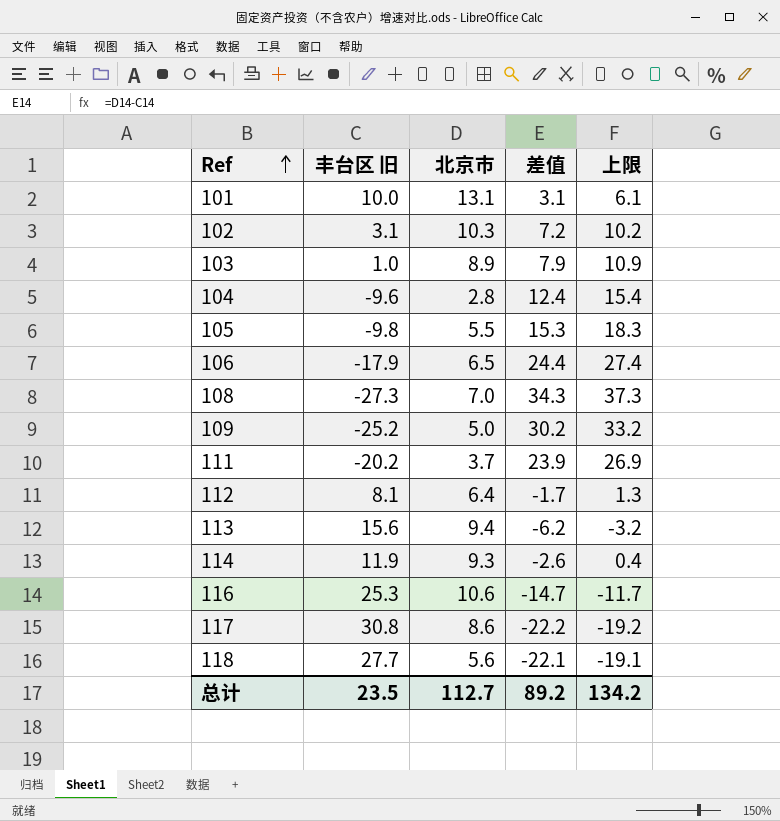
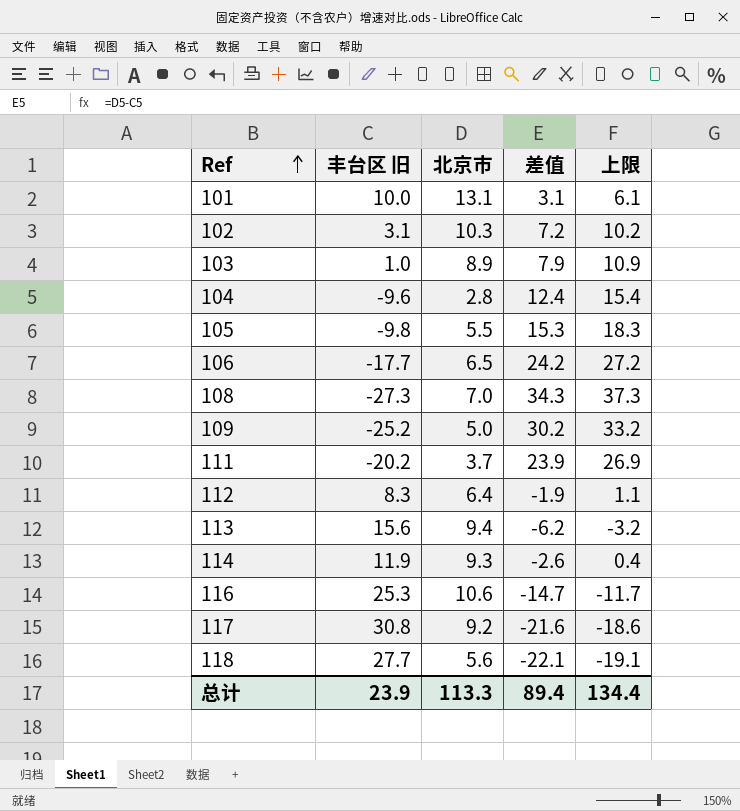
106 | 丰台区 旧: -17.9 -> -17.7
106 | 差值: 24.4 -> 24.2
106 | 上限: 27.4 -> 27.2
112 | 丰台区 旧: 8.1 -> 8.3
112 | 差值: -1.7 -> -1.9
112 | 上限: 1.3 -> 1.1
117 | 北京市: 8.6 -> 9.2
117 | 差值: -22.2 -> -21.6
117 | 上限: -19.2 -> -18.6
总计 | 丰台区 旧: 23.5 -> 23.9
总计 | 北京市: 112.7 -> 113.3
总计 | 差值: 89.2 -> 89.4
总计 | 上限: 134.2 -> 134.4

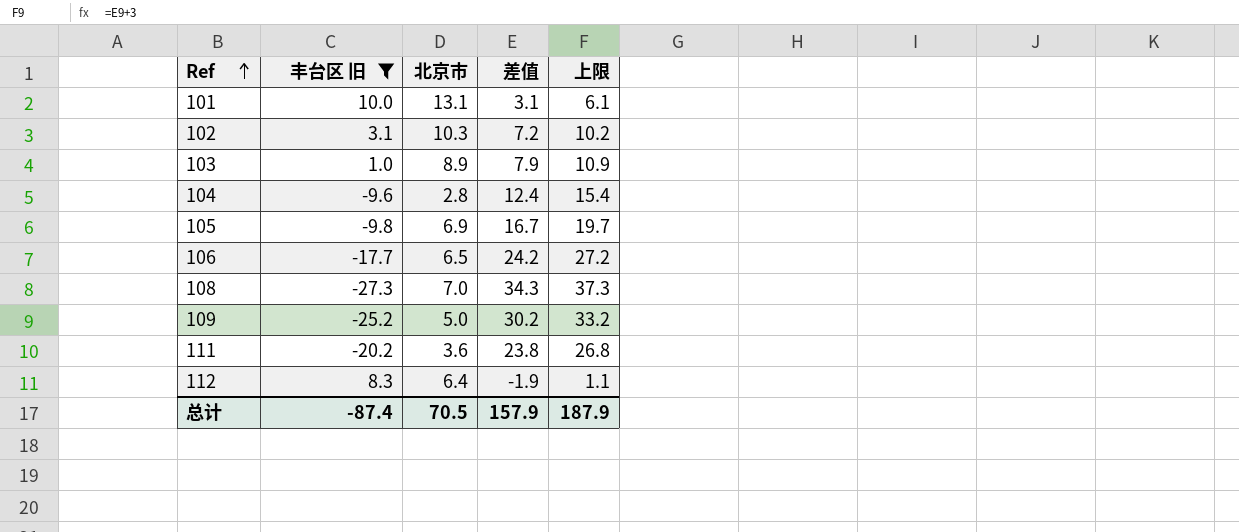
filter: none -> 丰台区 旧 <= 10.0
105 | 北京市: 5.5 -> 6.9
105 | 差值: 15.3 -> 16.7
105 | 上限: 18.3 -> 19.7
111 | 北京市: 3.7 -> 3.6
111 | 差值: 23.9 -> 23.8
111 | 上限: 26.9 -> 26.8
总计 | 丰台区 旧: 23.9 -> -87.4
总计 | 北京市: 113.3 -> 70.5
总计 | 差值: 89.4 -> 157.9
总计 | 上限: 134.4 -> 187.9

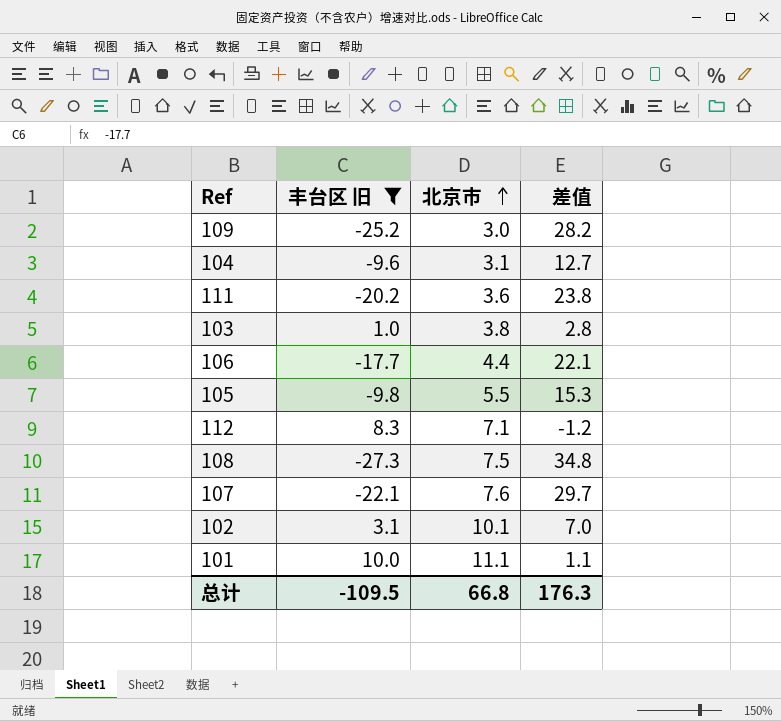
row order: Ref ascending -> 北京市 ascending
column 上限 | formula: [差值] + 3 -> none
109 | 北京市: 5.0 -> 3.0
109 | 差值: 30.2 -> 28.2
104 | 北京市: 2.8 -> 3.1
104 | 差值: 12.4 -> 12.7
103 | 北京市: 8.9 -> 3.8
103 | 差值: 7.9 -> 2.8
106 | 北京市: 6.5 -> 4.4
106 | 差值: 24.2 -> 22.1
105 | 北京市: 6.9 -> 5.5
105 | 差值: 16.7 -> 15.3
112 | 北京市: 6.4 -> 7.1
112 | 差值: -1.9 -> -1.2
108 | 北京市: 7.0 -> 7.5
108 | 差值: 34.3 -> 34.8
row 107: none -> -22.1 | 7.6 | 29.7
102 | 北京市: 10.3 -> 10.1
102 | 差值: 7.2 -> 7.0
101 | 北京市: 13.1 -> 11.1
101 | 差值: 3.1 -> 1.1
总计 | 丰台区 旧: -87.4 -> -109.5
总计 | 北京市: 70.5 -> 66.8
总计 | 差值: 157.9 -> 176.3

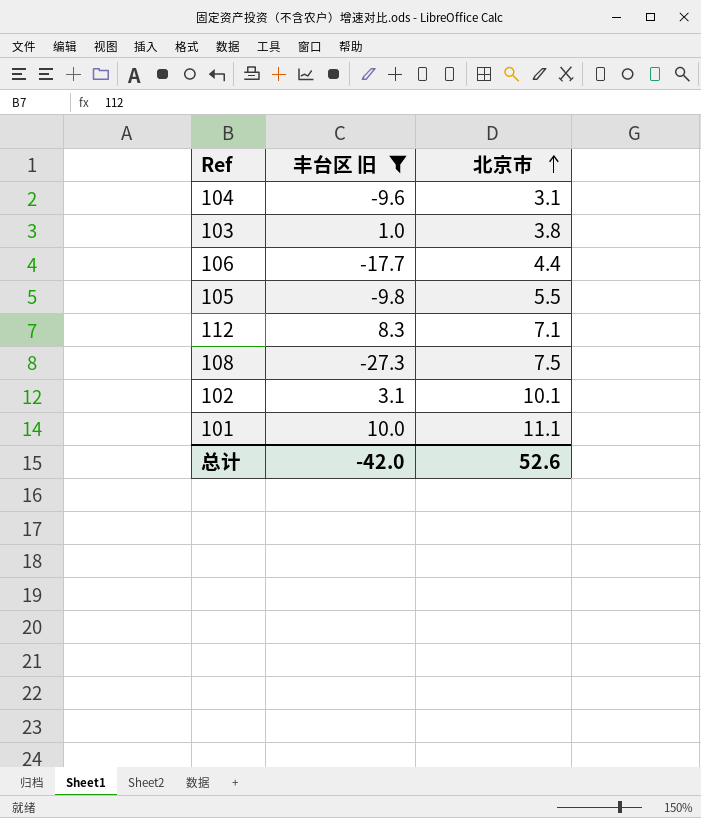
column 差值 | formula: [北京市] - [丰台区 旧] -> none
row 109: -25.2 | 3.0 | 28.2 -> none
row 111: -20.2 | 3.6 | 23.8 -> none
row 107: -22.1 | 7.6 | 29.7 -> none
总计 | 丰台区 旧: -109.5 -> -42.0
总计 | 北京市: 66.8 -> 52.6

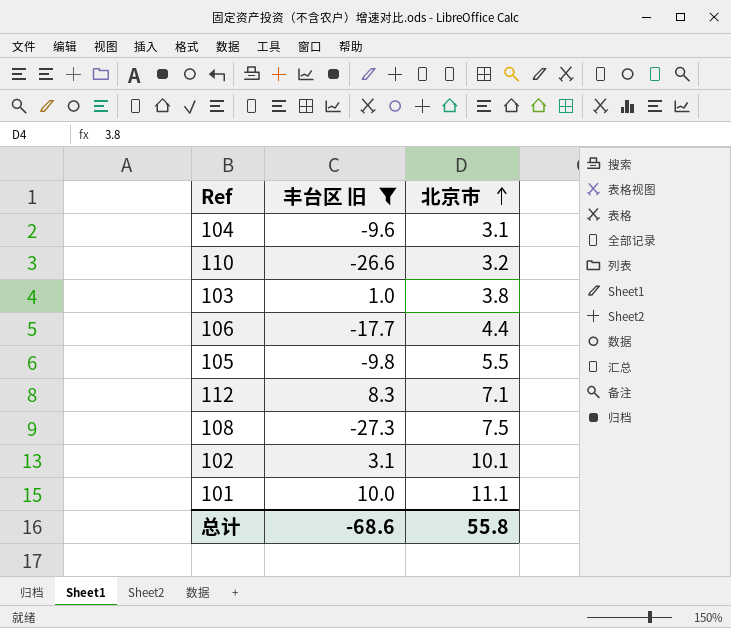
row 110: none -> -26.6 | 3.2
总计 | 丰台区 旧: -42.0 -> -68.6
总计 | 北京市: 52.6 -> 55.8

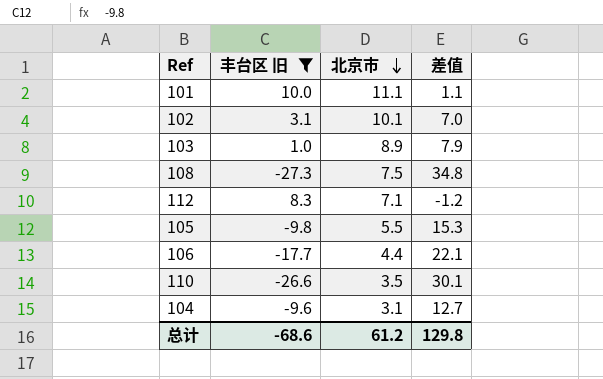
row order: 北京市 ascending -> 北京市 descending
column 差值 | formula: none -> [北京市] - [丰台区 旧]
103 | 北京市: 3.8 -> 8.9
110 | 北京市: 3.2 -> 3.5
总计 | 北京市: 55.8 -> 61.2

